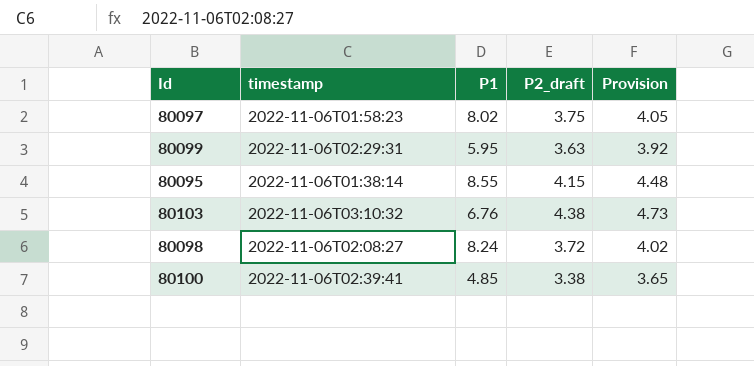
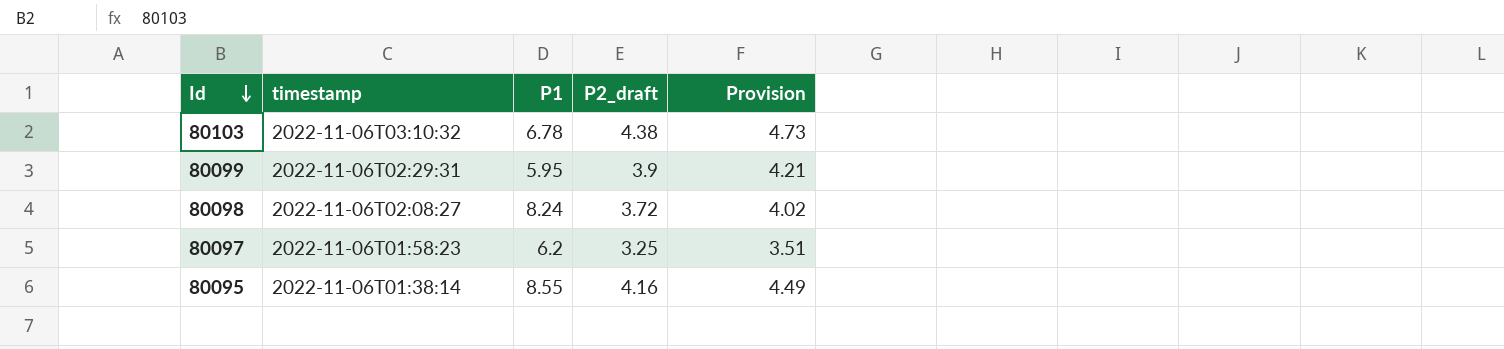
row order: none -> Id descending
row 80100: 2022-11-06T02:39:41 | 4.85 | 3.38 | 3.65 -> none
80103 | P1: 6.76 -> 6.78
80099 | P2_draft: 3.63 -> 3.9
80099 | Provision: 3.92 -> 4.21
80097 | P1: 8.02 -> 6.2
80097 | P2_draft: 3.75 -> 3.25
80097 | Provision: 4.05 -> 3.51
80095 | P2_draft: 4.15 -> 4.16
80095 | Provision: 4.48 -> 4.49

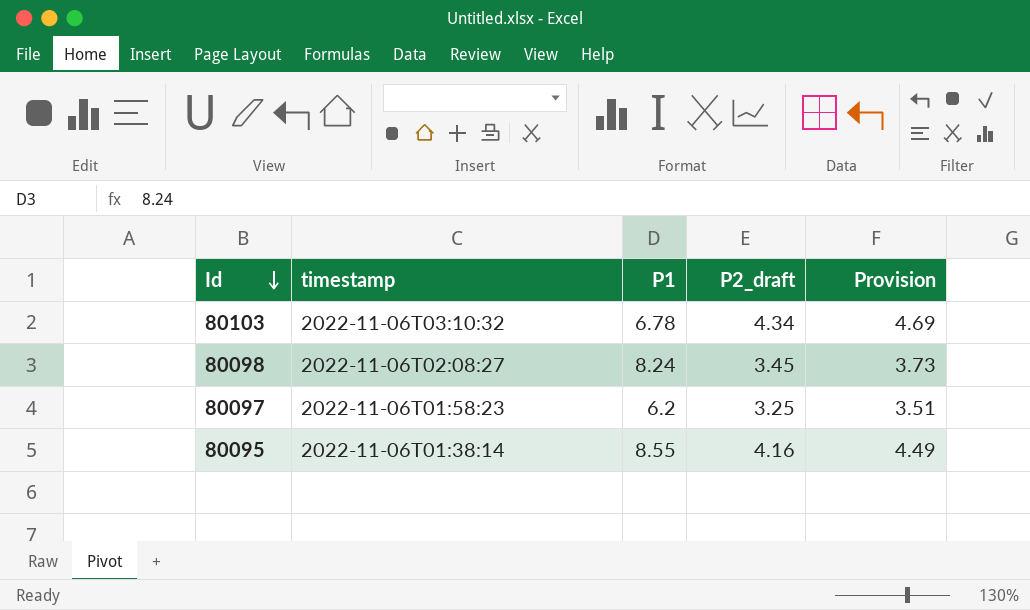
row 80099: 2022-11-06T02:29:31 | 5.95 | 3.9 | 4.21 -> none
80103 | P2_draft: 4.38 -> 4.34
80103 | Provision: 4.73 -> 4.69
80098 | P2_draft: 3.72 -> 3.45
80098 | Provision: 4.02 -> 3.73

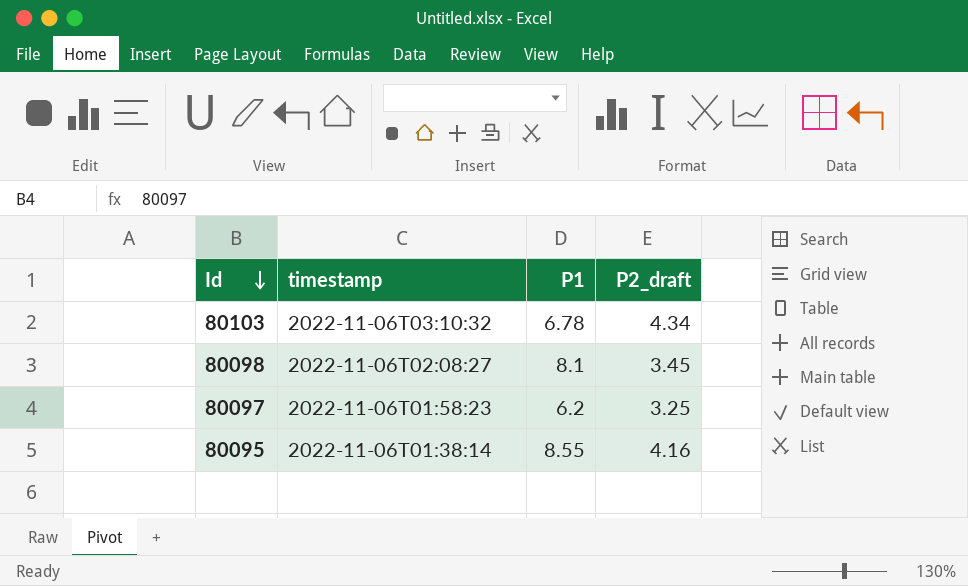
column Provision | formula: [P2_draft] * 1.08 -> none
80098 | P1: 8.24 -> 8.1

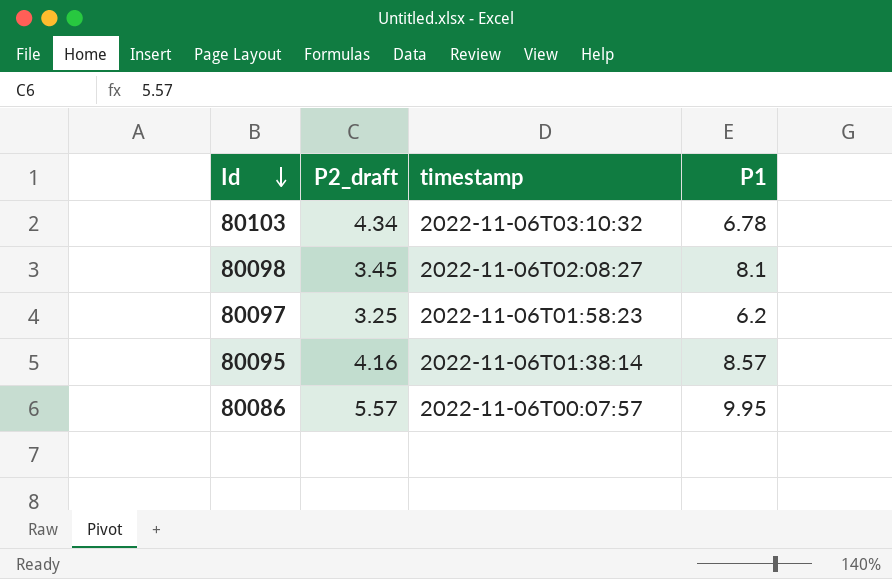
column P2_draft | position: 4 -> 2
80095 | P1: 8.55 -> 8.57
row 80086: none -> 5.57 | 2022-11-06T00:07:57 | 9.95

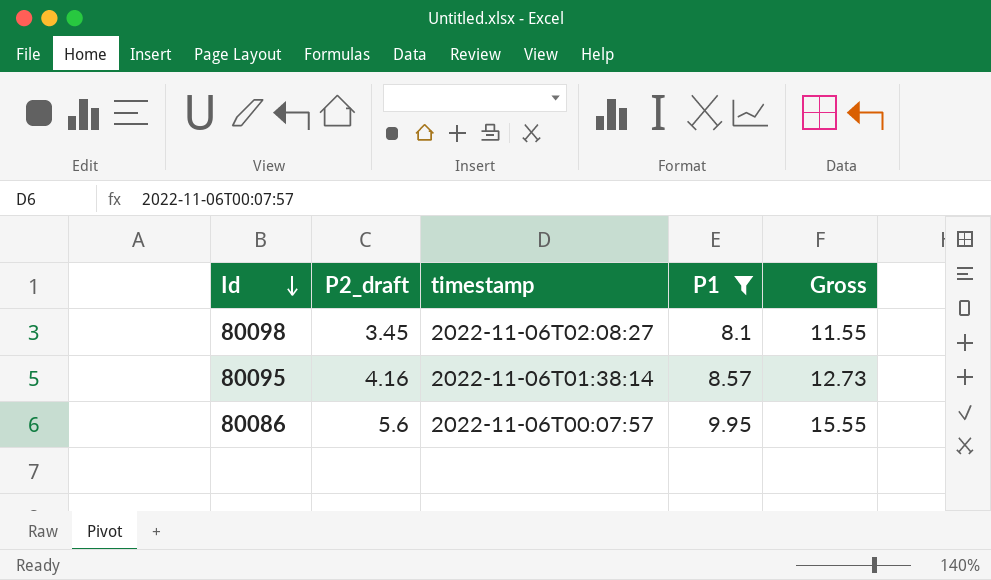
filter: none -> P1 >= 8.1
column Gross | formula: none -> [P2_draft] + [P1]
80086 | P2_draft: 5.57 -> 5.6

